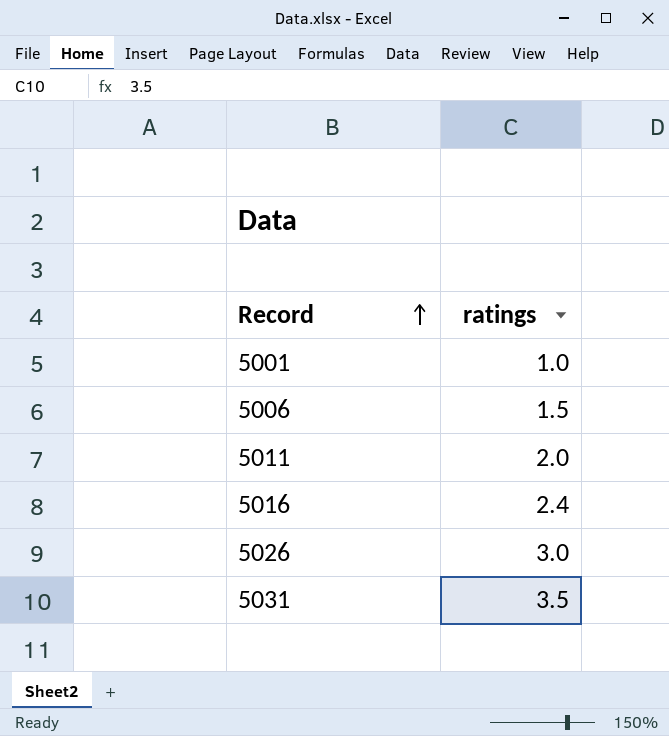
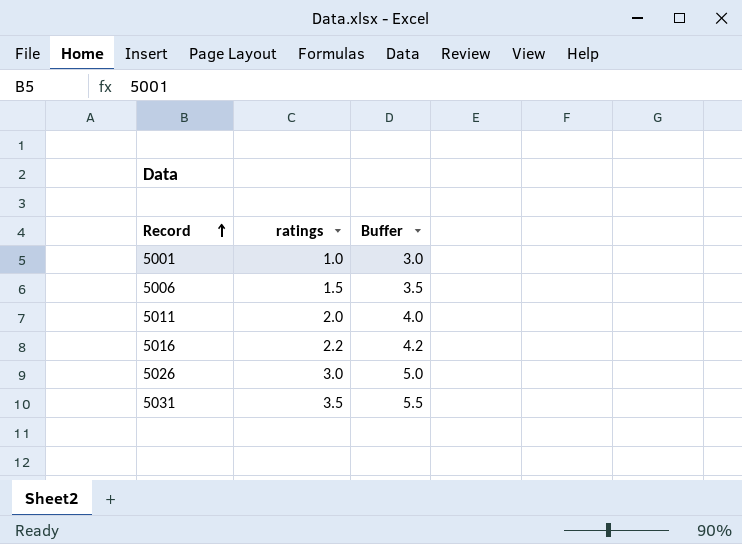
column Buffer | formula: none -> [ratings] + 2
5016 | ratings: 2.4 -> 2.2

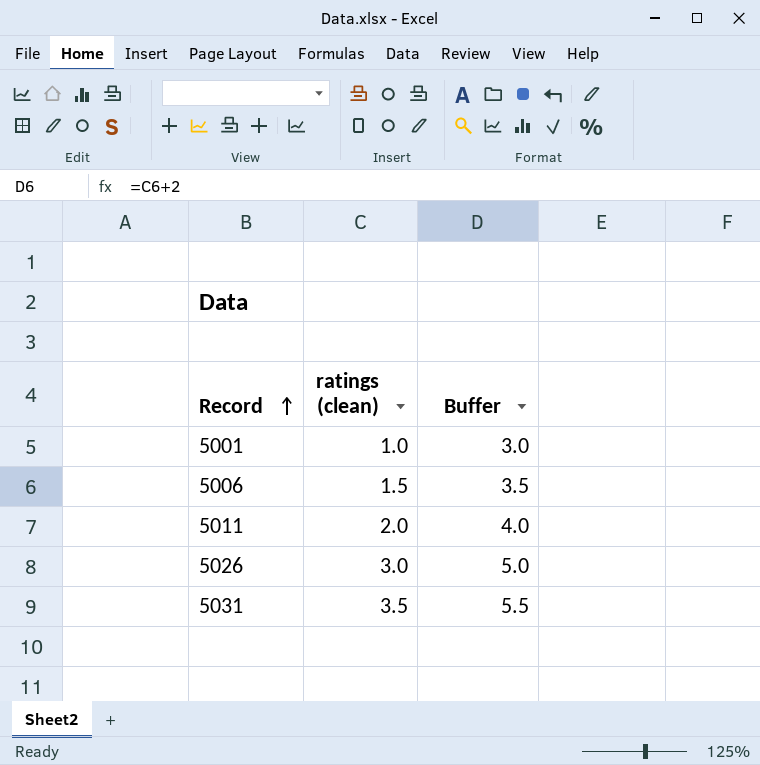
column name: ratings -> ratings (clean)
row 5016: 2.2 | 4.2 -> none

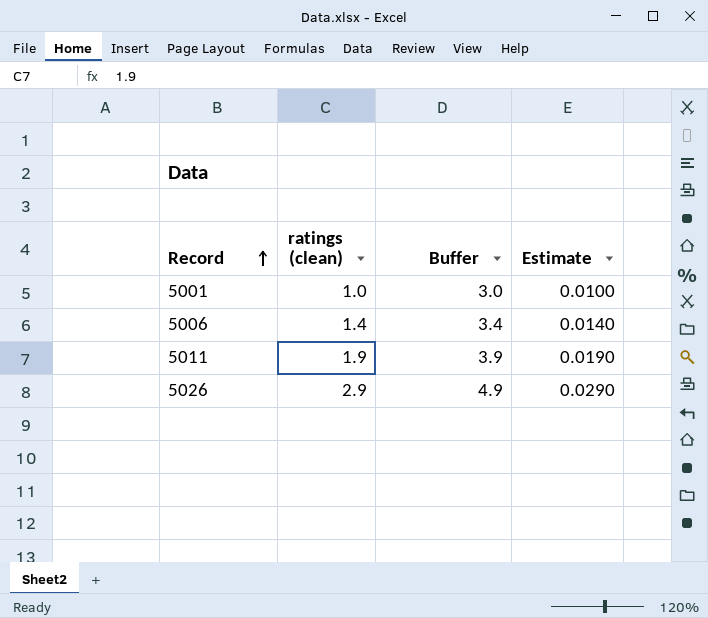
column Estimate | formula: none -> [ratings (clean)] * 0.01
row 5031: 3.5 | 5.5 -> none
5006 | ratings (clean): 1.5 -> 1.4
5006 | Buffer: 3.5 -> 3.4
5011 | ratings (clean): 2.0 -> 1.9
5011 | Buffer: 4.0 -> 3.9
5026 | ratings (clean): 3.0 -> 2.9
5026 | Buffer: 5.0 -> 4.9

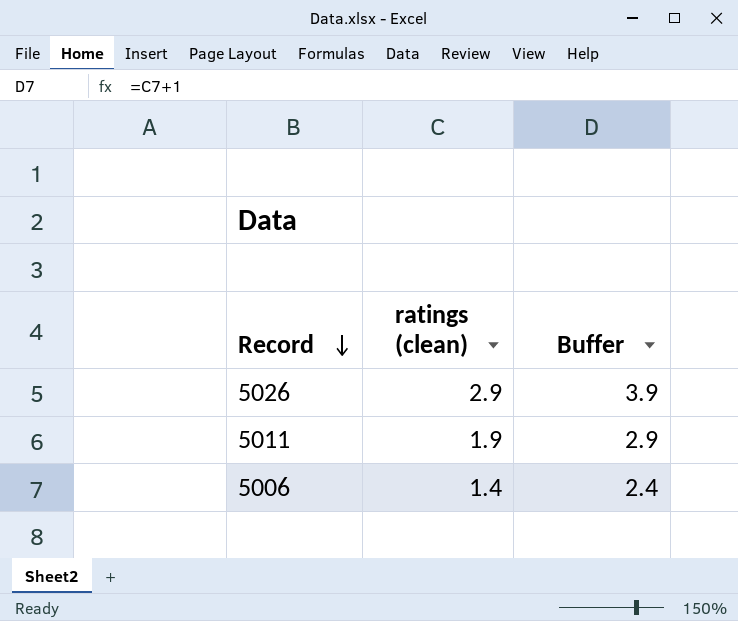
row order: Record ascending -> Record descending
column Estimate | formula: [ratings (clean)] * 0.01 -> none
column Buffer | formula: [ratings (clean)] + 2 -> [ratings (clean)] + 1
row 5001: 1.0 | 3.0 | 0.0100 -> none

